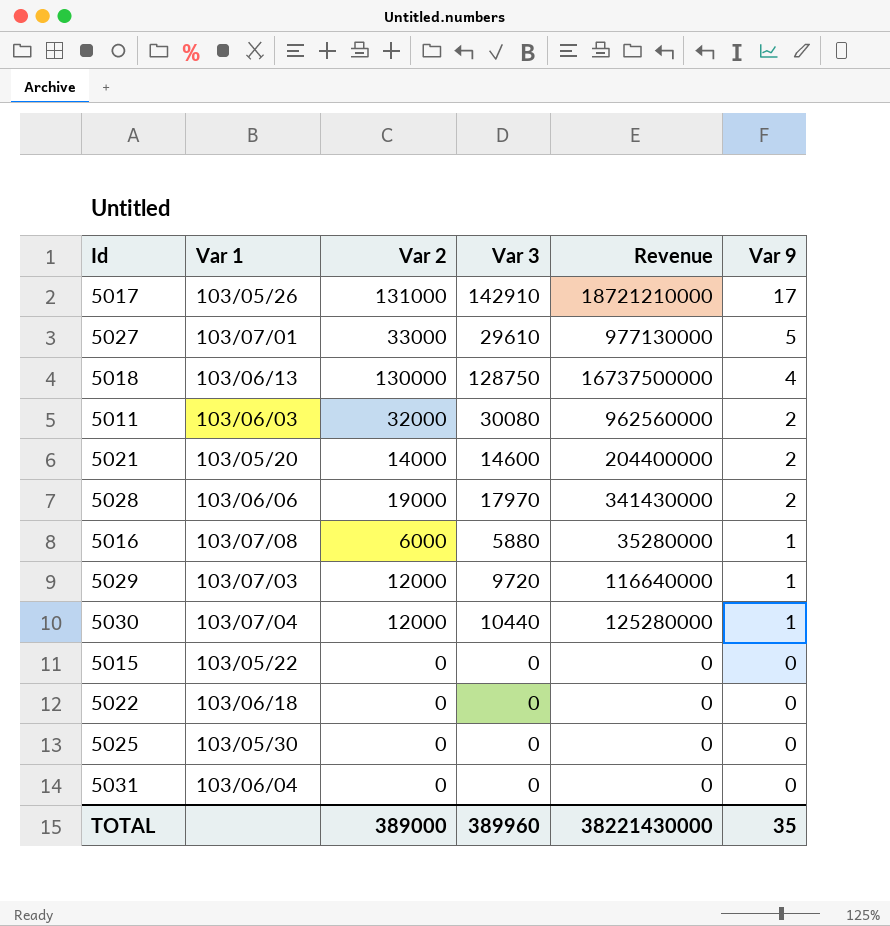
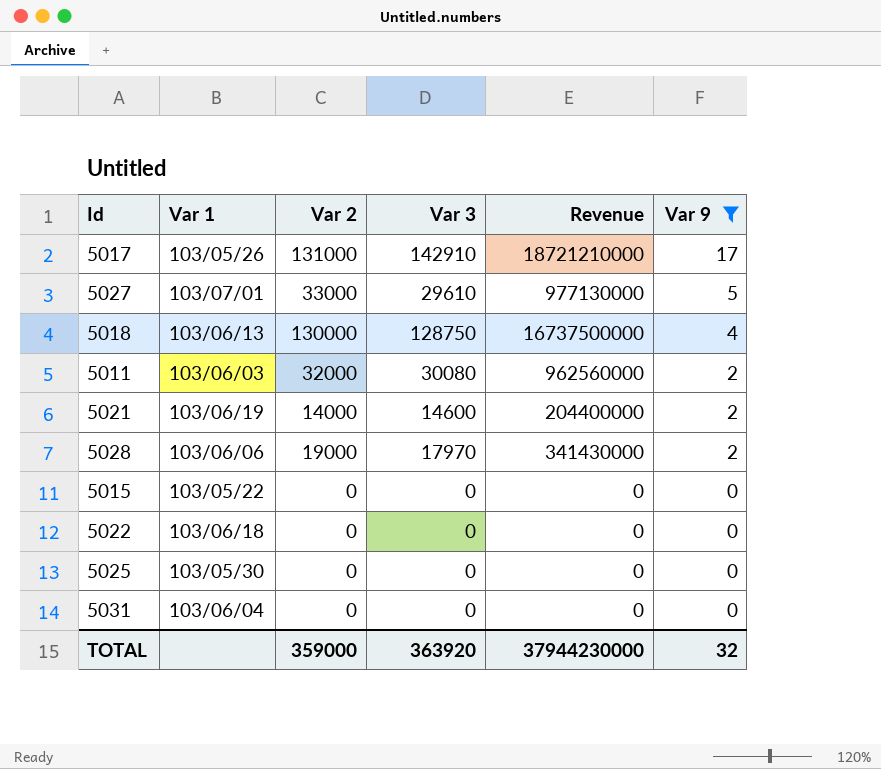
filter: none -> Var 9 != 1
5021 | Var 1: 103/05/20 -> 103/06/19
TOTAL | Var 2: 389000 -> 359000
TOTAL | Var 3: 389960 -> 363920
TOTAL | Revenue: 38221430000 -> 37944230000
TOTAL | Var 9: 35 -> 32

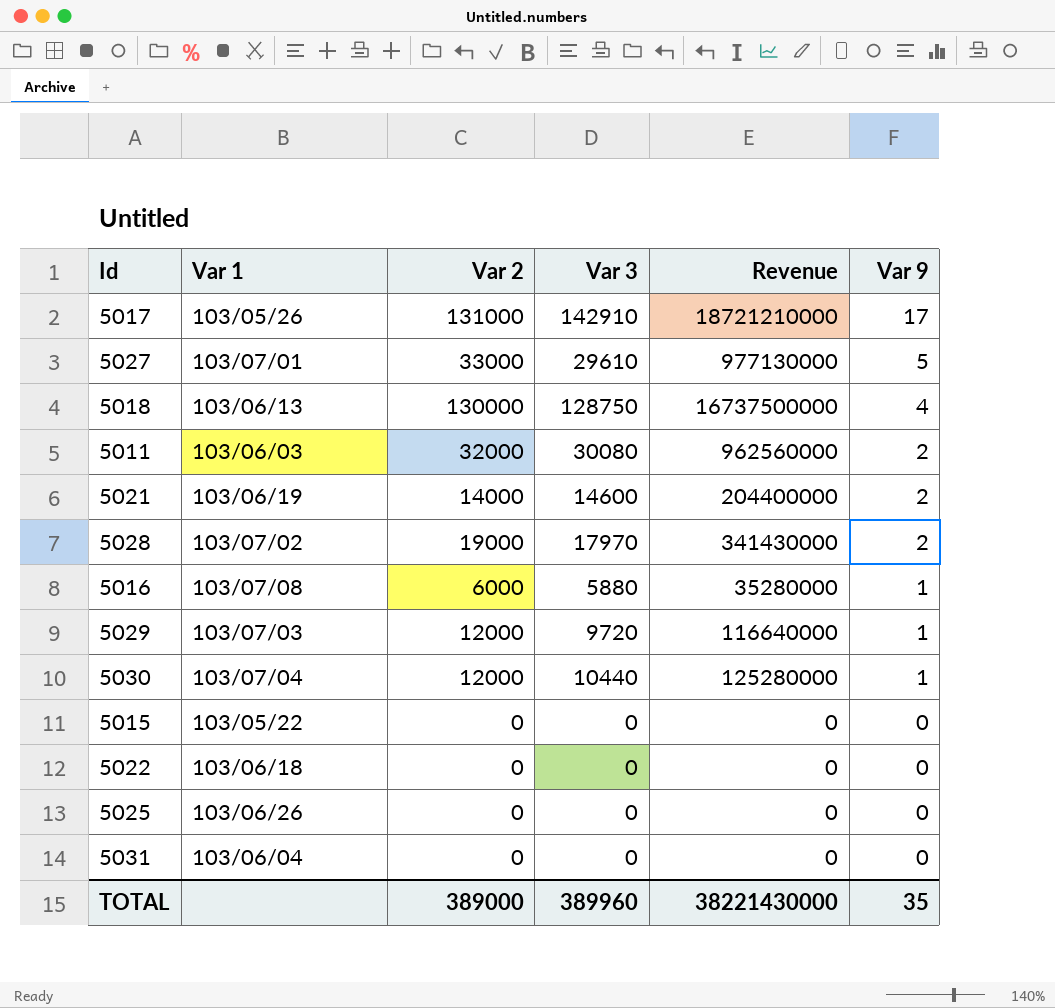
filter: Var 9 != 1 -> none
5028 | Var 1: 103/06/06 -> 103/07/02
5025 | Var 1: 103/05/30 -> 103/06/26
TOTAL | Var 2: 359000 -> 389000
TOTAL | Var 3: 363920 -> 389960
TOTAL | Revenue: 37944230000 -> 38221430000
TOTAL | Var 9: 32 -> 35

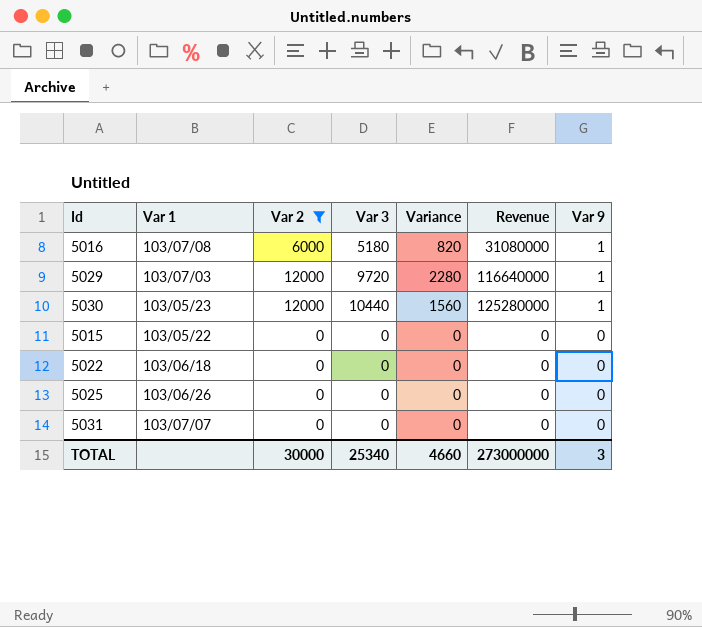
filter: none -> Var 2 <= 12000
column Variance | formula: none -> [Var 2] - [Var 3]
5016 | Var 3: 5880 -> 5180
5016 | Revenue: 35280000 -> 31080000
5030 | Var 1: 103/07/04 -> 103/05/23
5031 | Var 1: 103/06/04 -> 103/07/07
TOTAL | Var 2: 389000 -> 30000
TOTAL | Var 3: 389960 -> 25340
TOTAL | Revenue: 38221430000 -> 273000000
TOTAL | Var 9: 35 -> 3

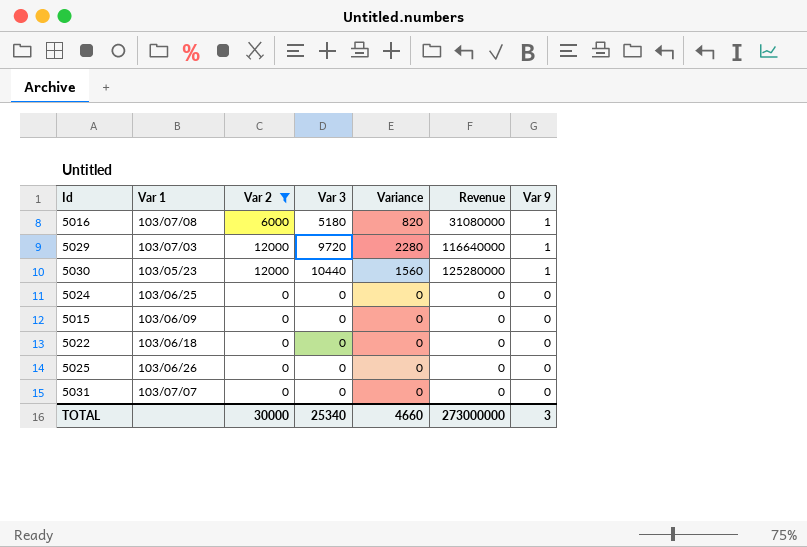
row 5024: none -> 103/06/25 | 0 | 0 | 0 | 0 | 0
5015 | Var 1: 103/05/22 -> 103/06/09

